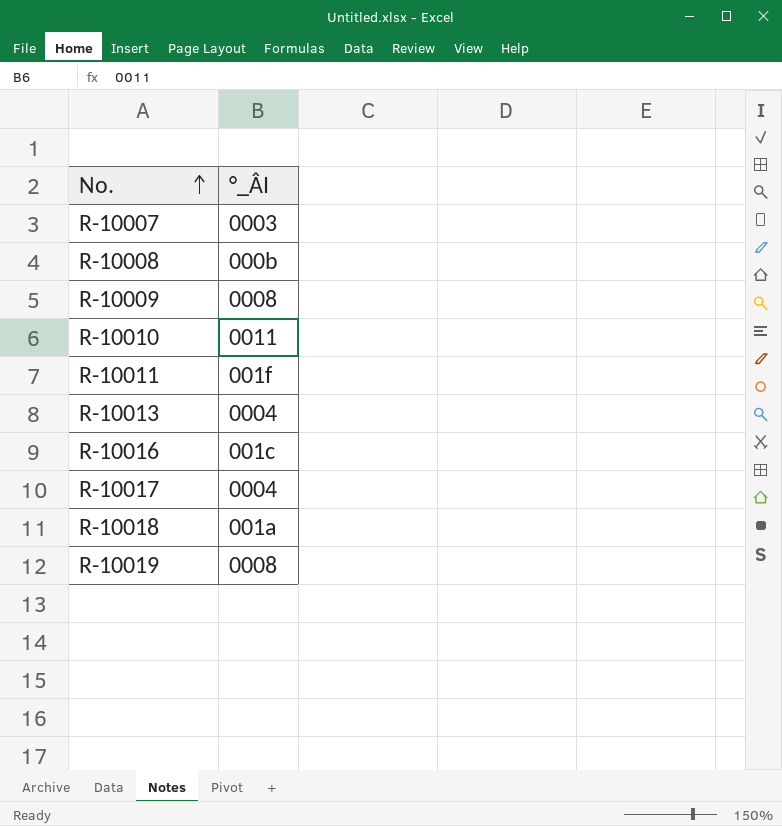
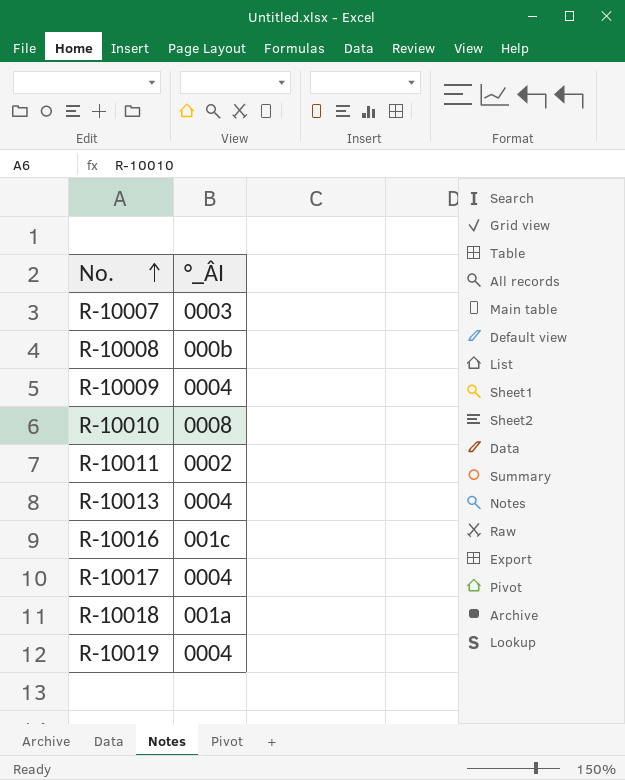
R-10009 | °_ÂI: 0008 -> 0004
R-10010 | °_ÂI: 0011 -> 0008
R-10011 | °_ÂI: 001f -> 0002
R-10019 | °_ÂI: 0008 -> 0004

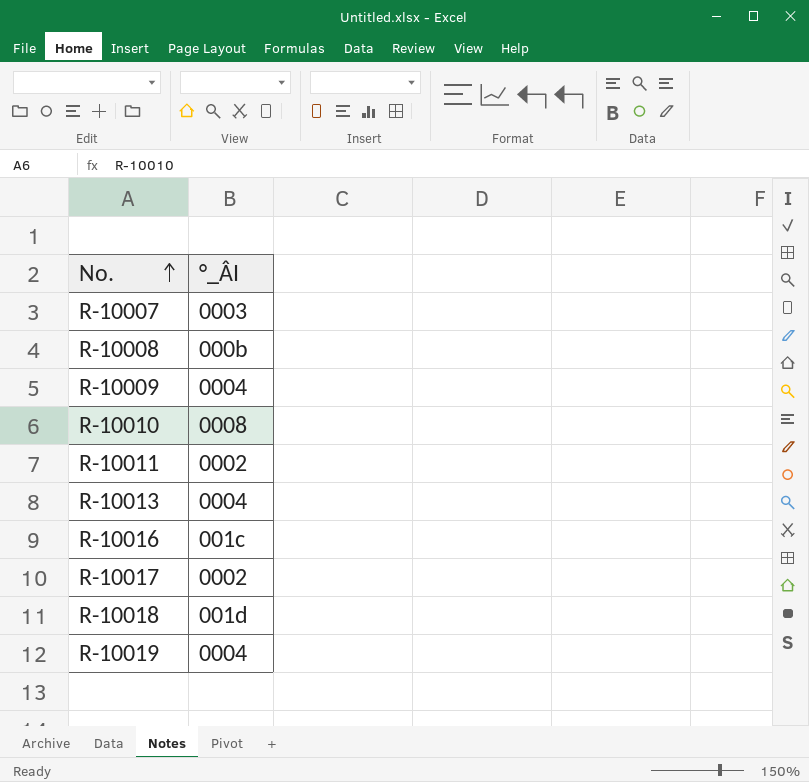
R-10017 | °_ÂI: 0004 -> 0002
R-10018 | °_ÂI: 001a -> 001d

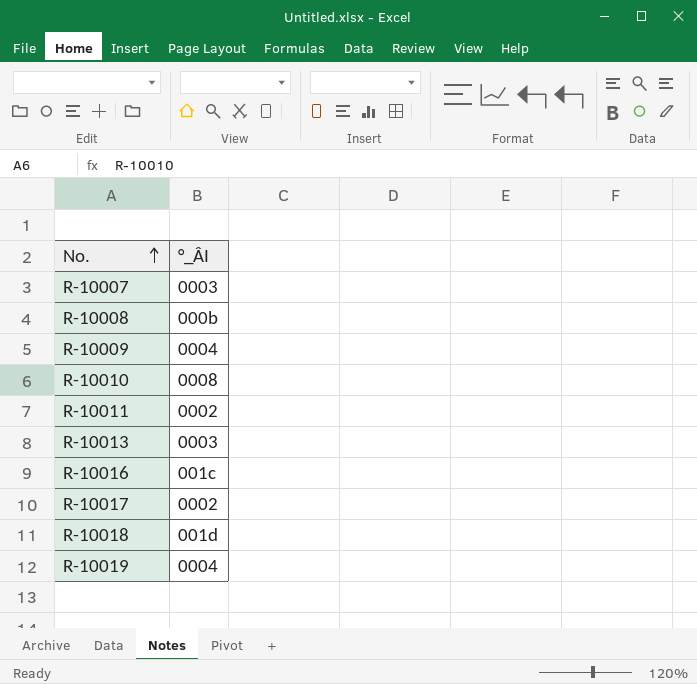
R-10013 | °_ÂI: 0004 -> 0003

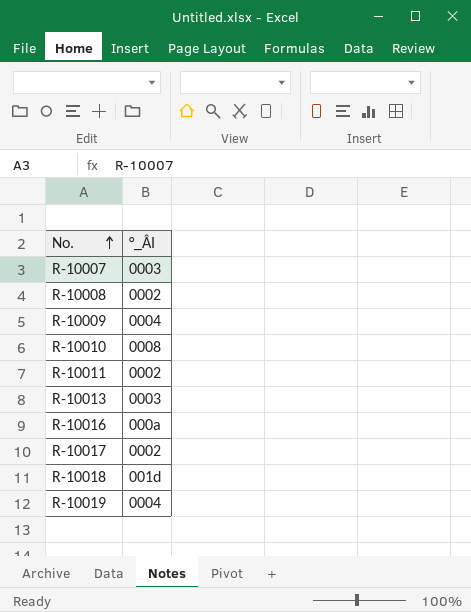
R-10008 | °_ÂI: 000b -> 0002
R-10016 | °_ÂI: 001c -> 000a

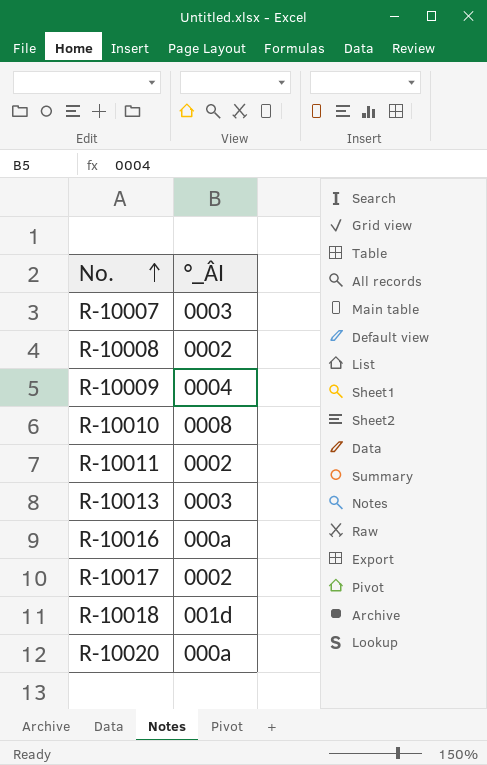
row R-10019: 0004 -> none
row R-10020: none -> 000a

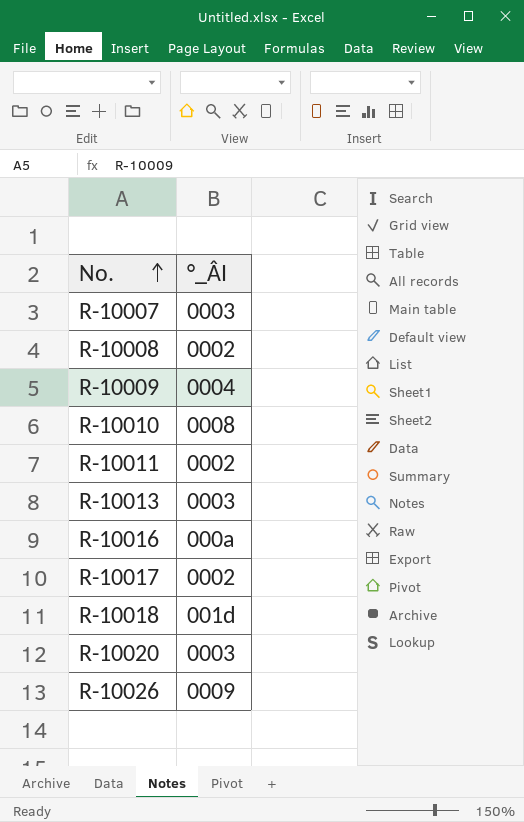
R-10020 | °_ÂI: 000a -> 0003
row R-10026: none -> 0009

